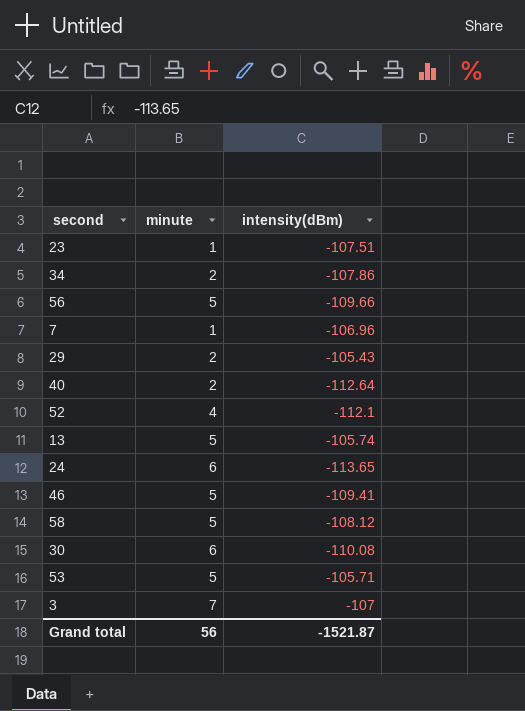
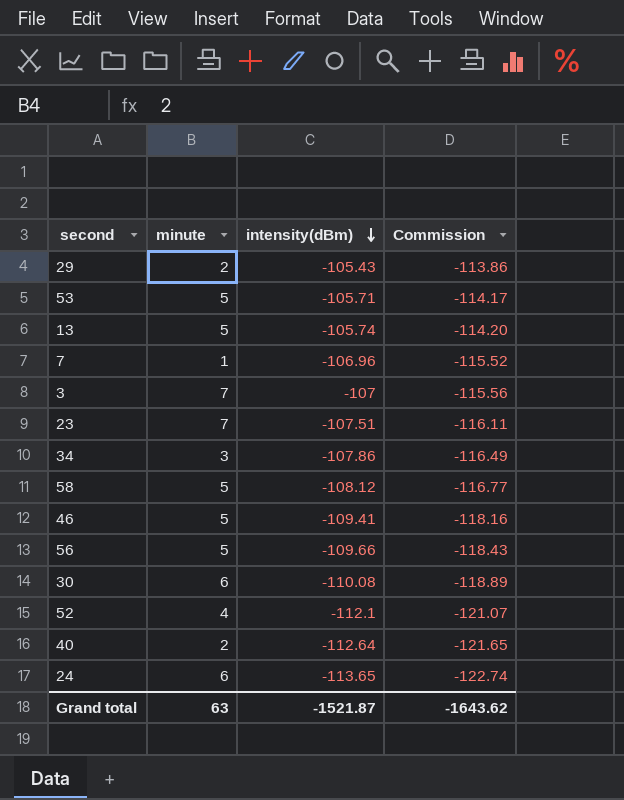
row order: none -> intensity(dBm) descending
column Commission | formula: none -> [intensity(dBm)] * 1.08
23 | minute: 1 -> 7
34 | minute: 2 -> 3
Grand total | minute: 56 -> 63

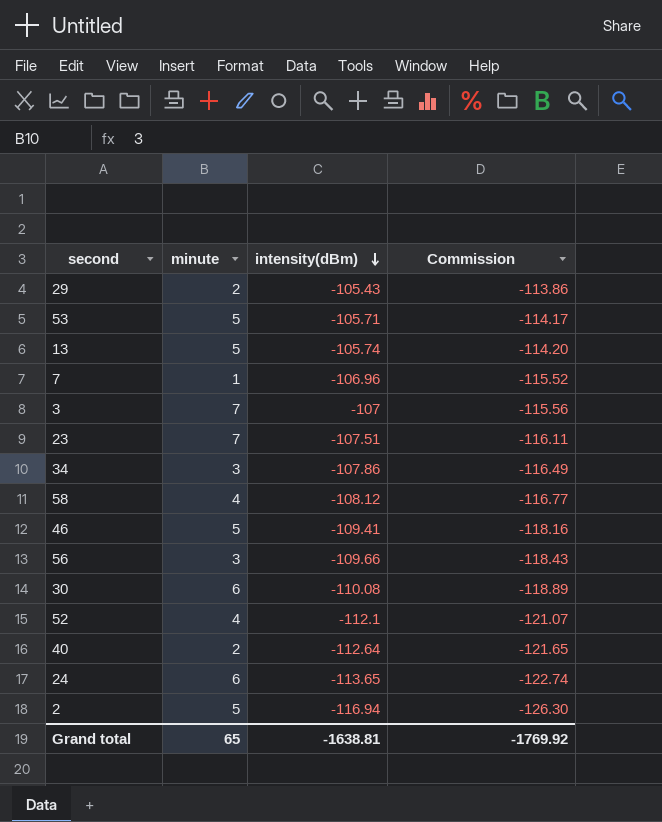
58 | minute: 5 -> 4
56 | minute: 5 -> 3
row 2: none -> 5 | -116.94 | -126.30
Grand total | minute: 63 -> 65
Grand total | intensity(dBm): -1521.87 -> -1638.81
Grand total | Commission: -1643.62 -> -1769.92

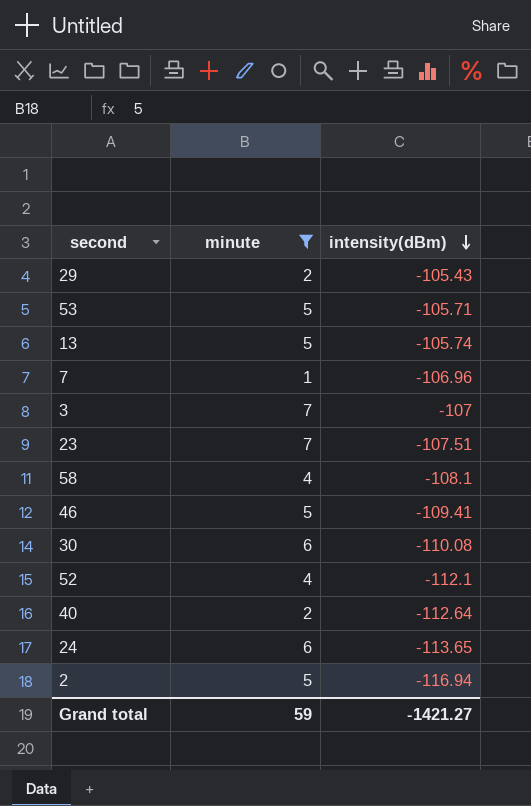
filter: none -> minute != 3
column Commission | formula: [intensity(dBm)] * 1.08 -> none
58 | intensity(dBm): -108.12 -> -108.1
Grand total | minute: 65 -> 59
Grand total | intensity(dBm): -1638.81 -> -1421.27

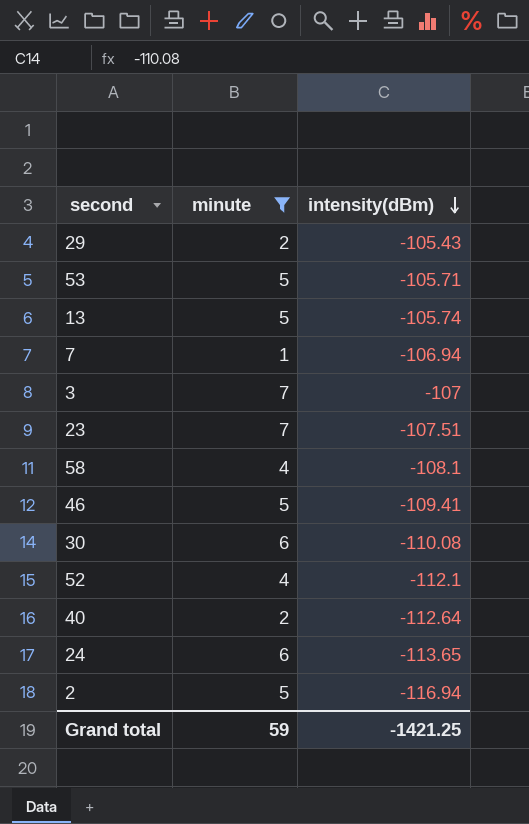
7 | intensity(dBm): -106.96 -> -106.94
Grand total | intensity(dBm): -1421.27 -> -1421.25

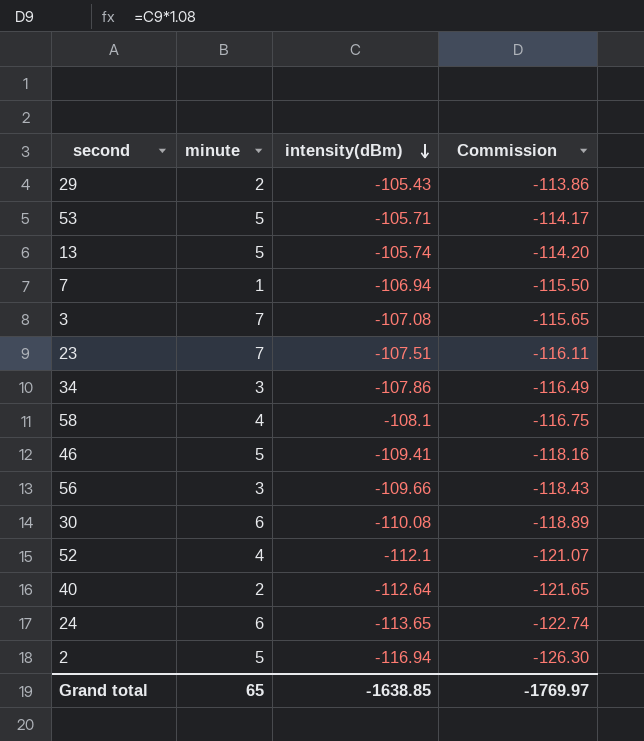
filter: minute != 3 -> none
column Commission | formula: none -> [intensity(dBm)] * 1.08
3 | intensity(dBm): -107 -> -107.08
Grand total | minute: 59 -> 65
Grand total | intensity(dBm): -1421.25 -> -1638.85

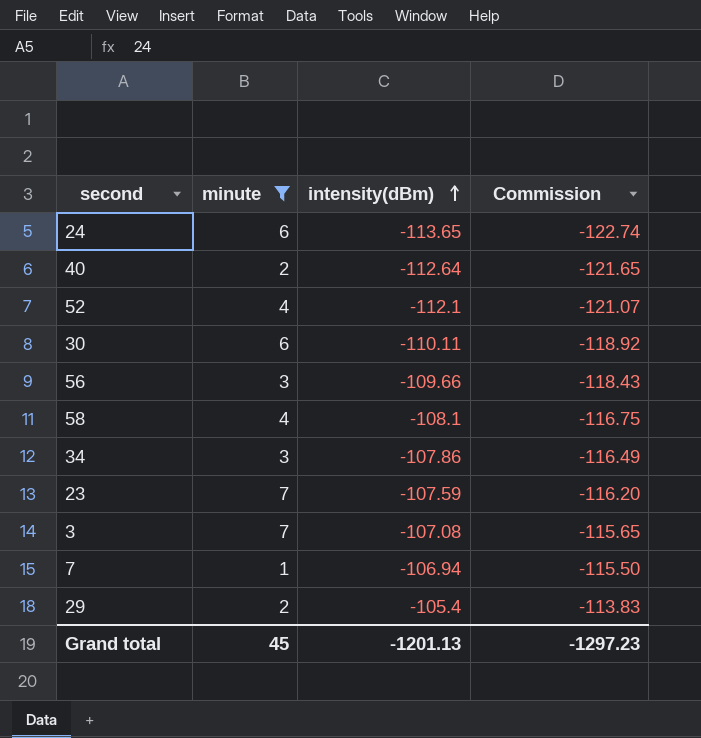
filter: none -> minute != 5
row order: intensity(dBm) descending -> intensity(dBm) ascending
30 | intensity(dBm): -110.08 -> -110.11
30 | Commission: -118.89 -> -118.92
23 | intensity(dBm): -107.51 -> -107.59
23 | Commission: -116.11 -> -116.20
29 | intensity(dBm): -105.43 -> -105.4
29 | Commission: -113.86 -> -113.83
Grand total | minute: 65 -> 45
Grand total | intensity(dBm): -1638.85 -> -1201.13
Grand total | Commission: -1769.97 -> -1297.23

